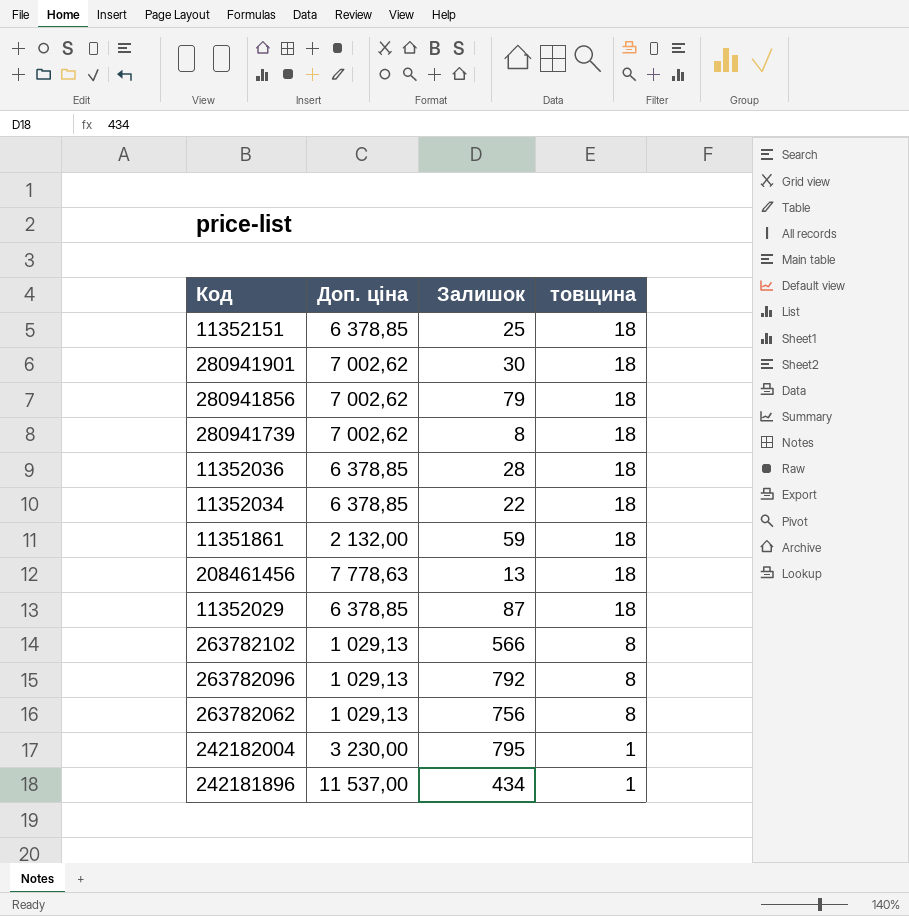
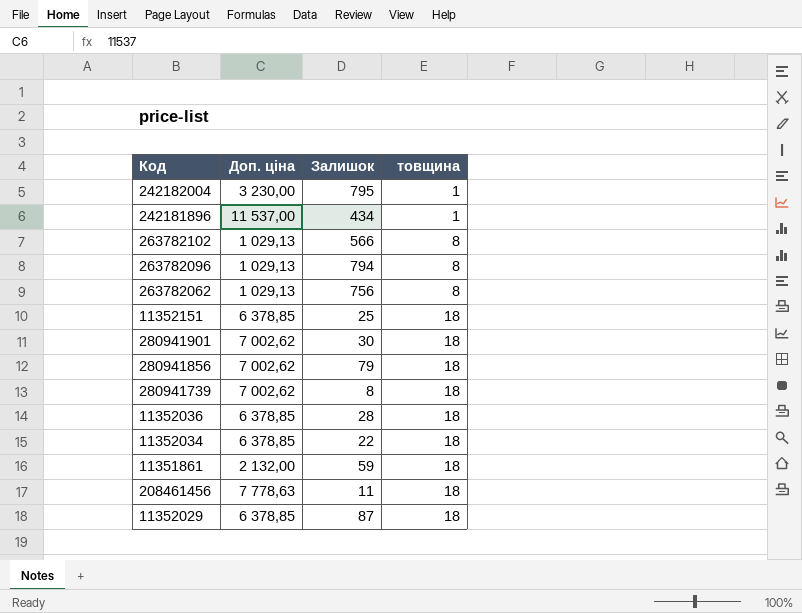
row order: товщина descending -> товщина ascending
263782096 | Залишок: 792 -> 794
208461456 | Залишок: 13 -> 11

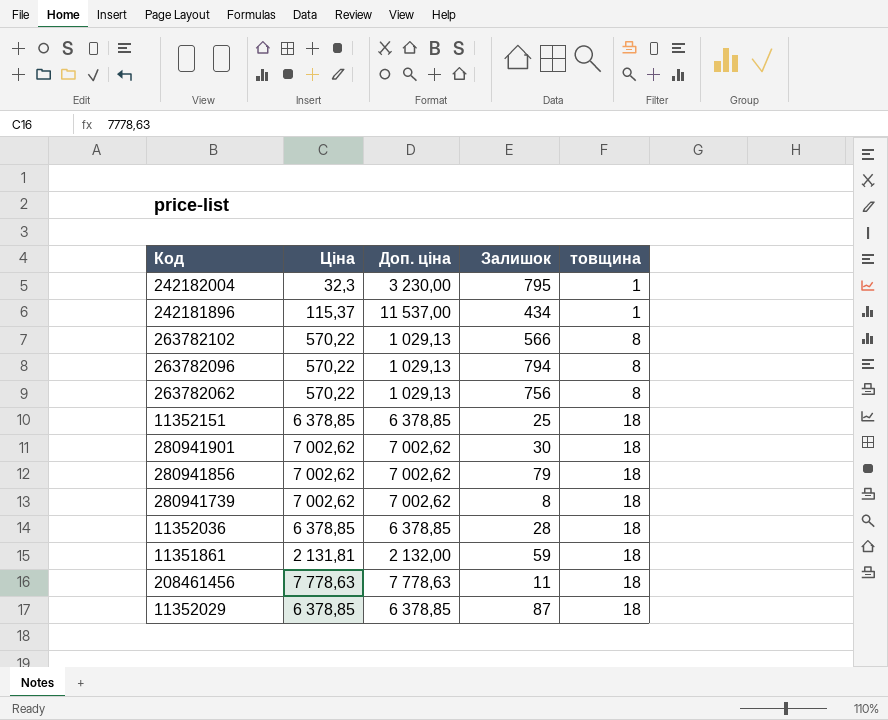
column Ціна | position: none -> 2
row 11352034: 6 378,85 | 22 | 18 -> none

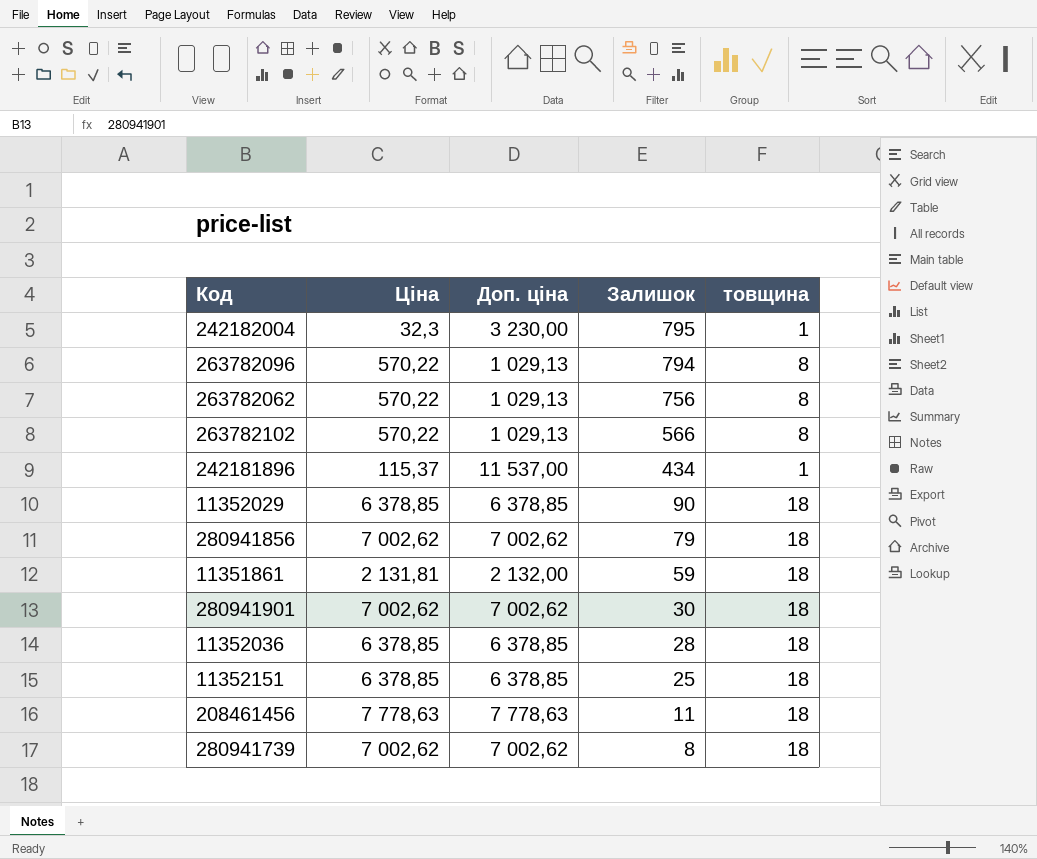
row order: товщина ascending -> Залишок descending
11352029 | Залишок: 87 -> 90

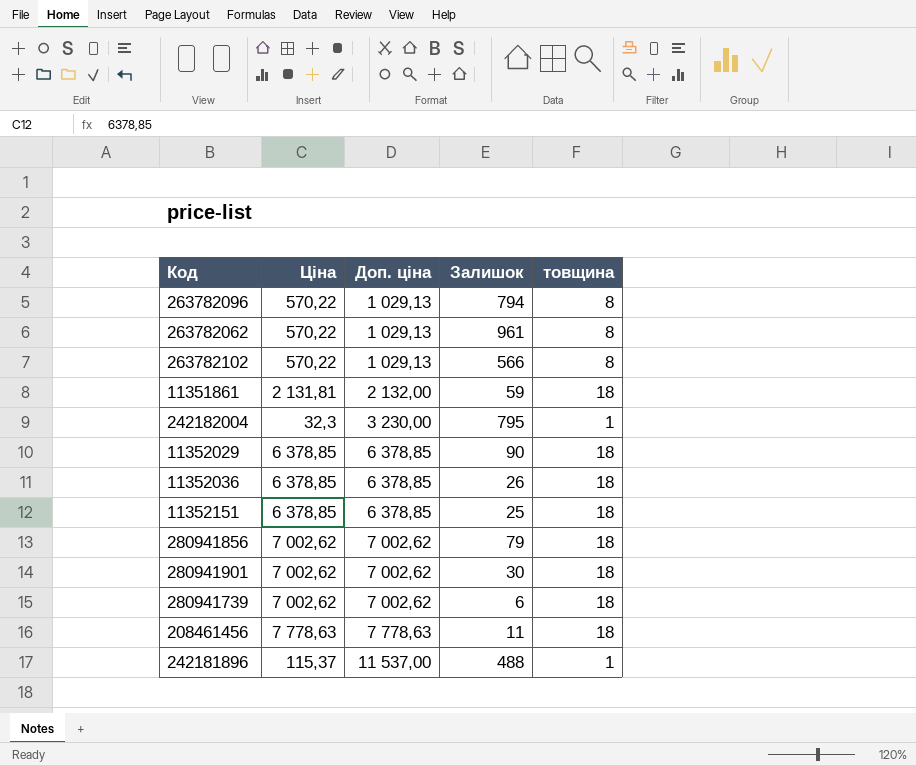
row order: Залишок descending -> Доп. ціна ascending
263782062 | Залишок: 756 -> 961
11352036 | Залишок: 28 -> 26
280941739 | Залишок: 8 -> 6
242181896 | Залишок: 434 -> 488

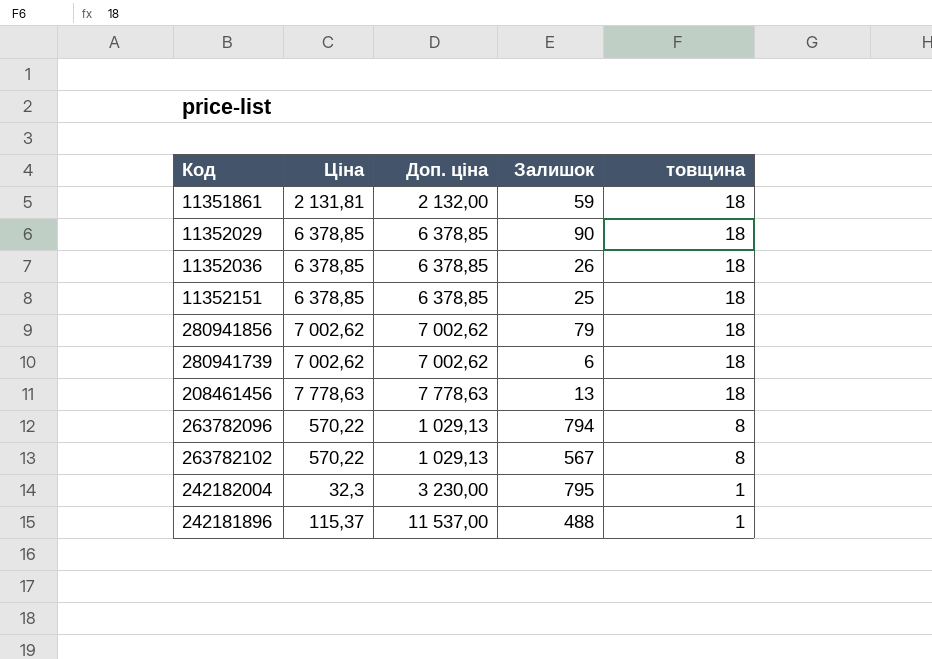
row order: Доп. ціна ascending -> товщина descending
row 263782062: 570,22 | 1 029,13 | 961 | 8 -> none
row 280941901: 7 002,62 | 7 002,62 | 30 | 18 -> none
208461456 | Залишок: 11 -> 13
263782102 | Залишок: 566 -> 567

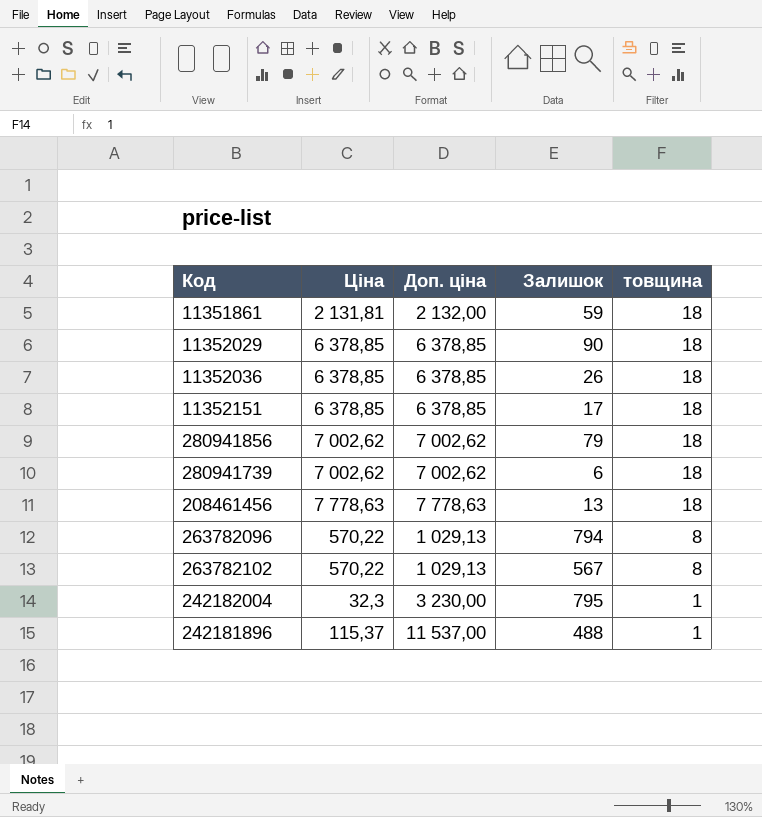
11352151 | Залишок: 25 -> 17

